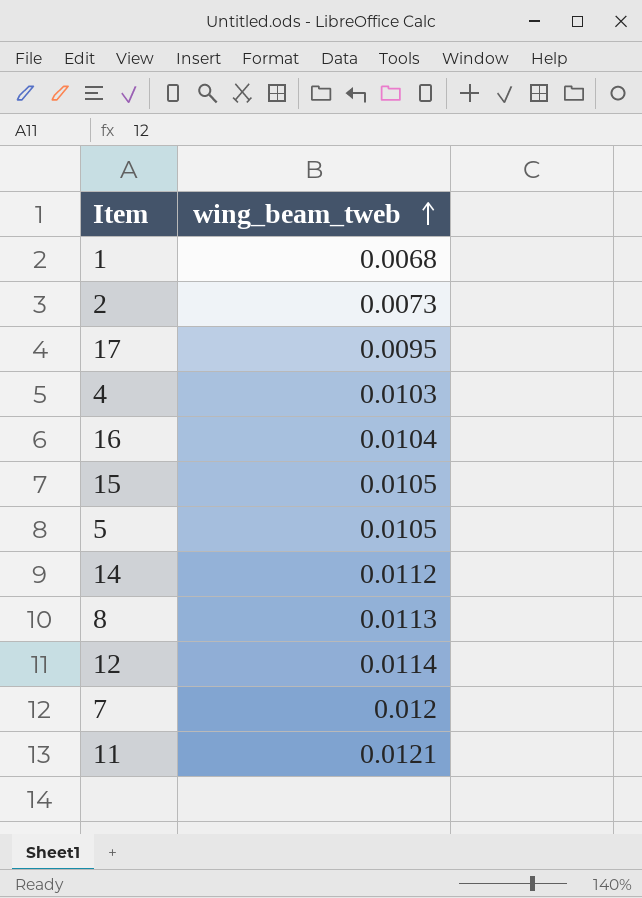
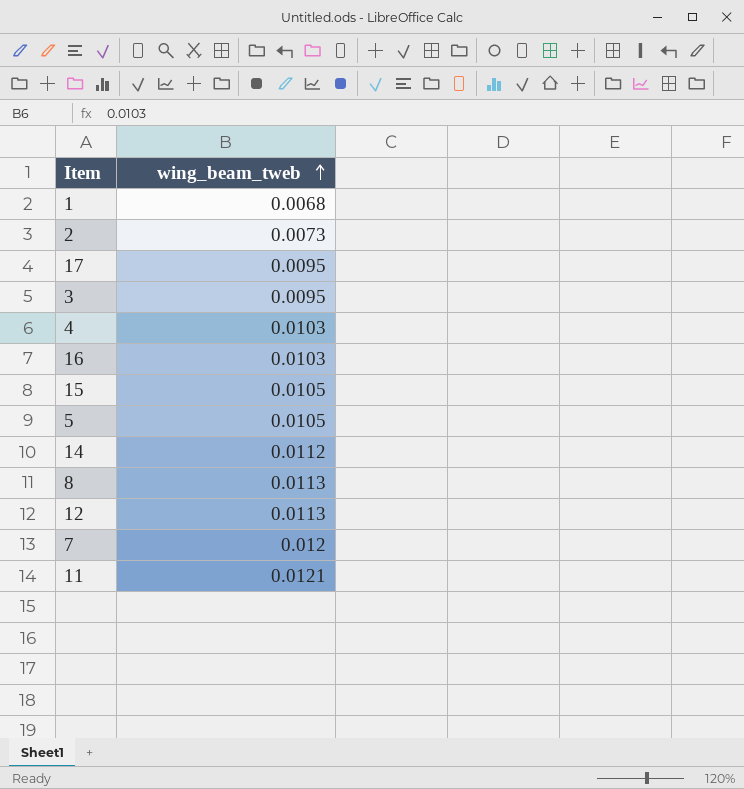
row 3: none -> 0.0095
16 | wing_beam_tweb: 0.0104 -> 0.0103
12 | wing_beam_tweb: 0.0114 -> 0.0113

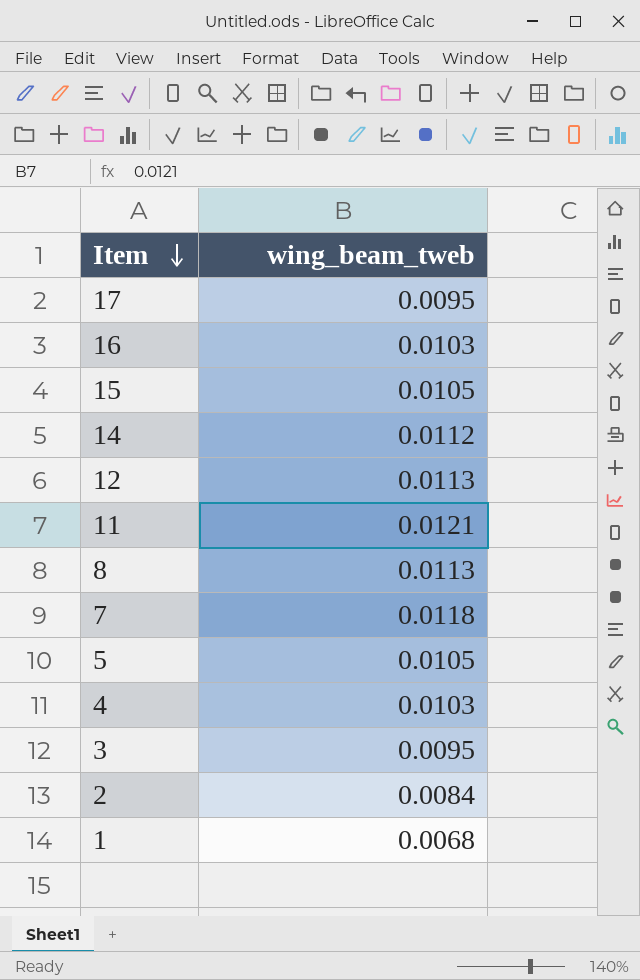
row order: wing_beam_tweb ascending -> Item descending
7 | wing_beam_tweb: 0.012 -> 0.0118
2 | wing_beam_tweb: 0.0073 -> 0.0084

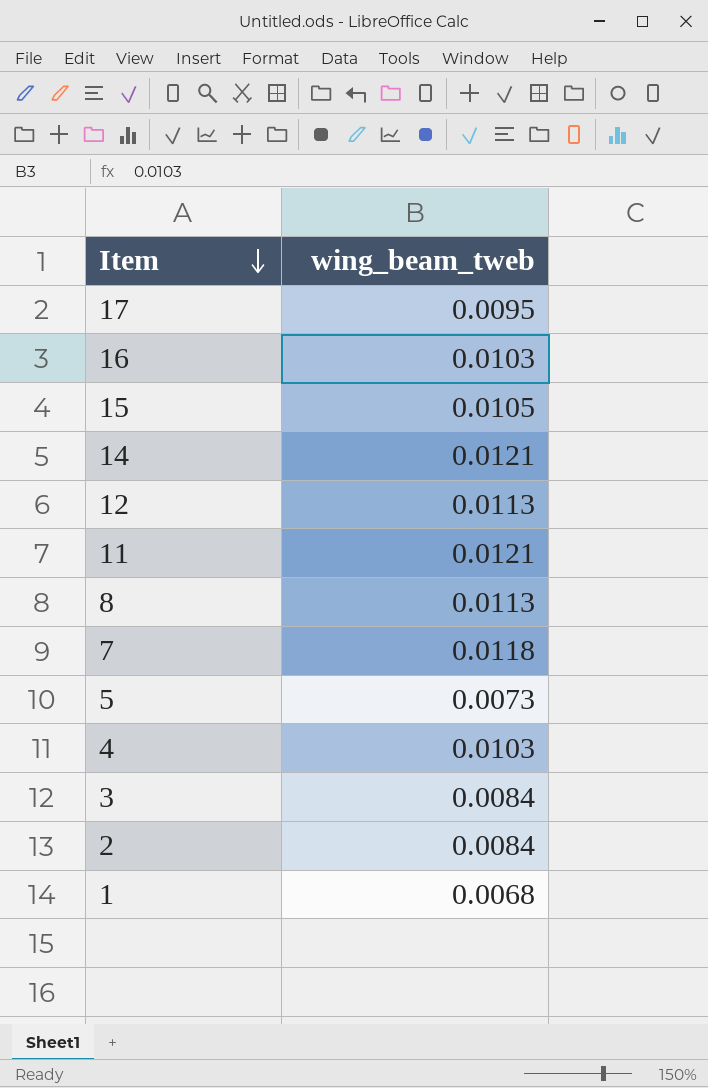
14 | wing_beam_tweb: 0.0112 -> 0.0121
5 | wing_beam_tweb: 0.0105 -> 0.0073
3 | wing_beam_tweb: 0.0095 -> 0.0084

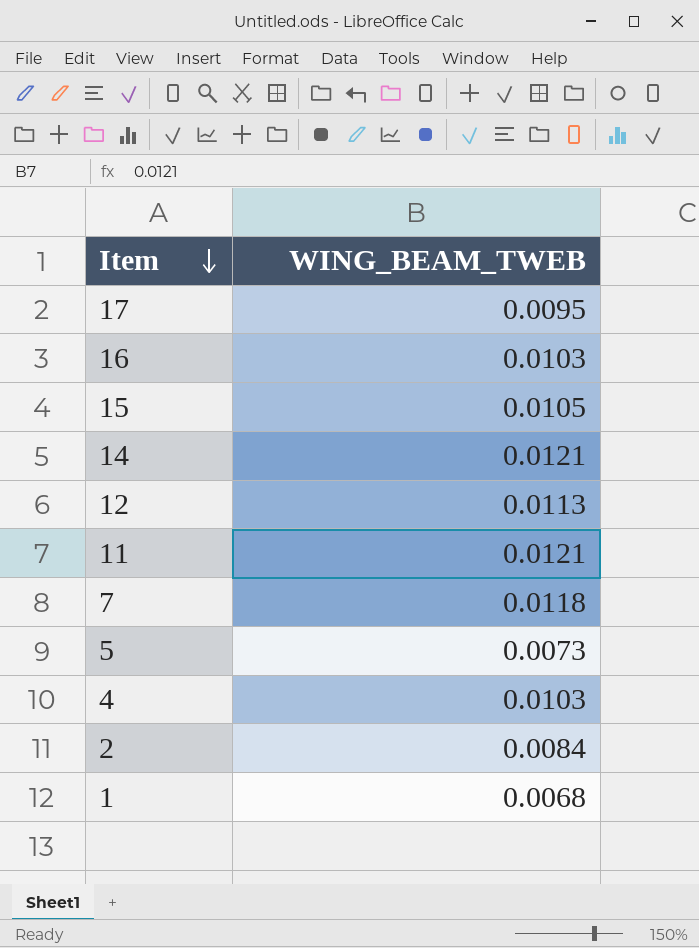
column name: wing_beam_tweb -> WING_BEAM_TWEB
row 8: 0.0113 -> none
row 3: 0.0084 -> none

